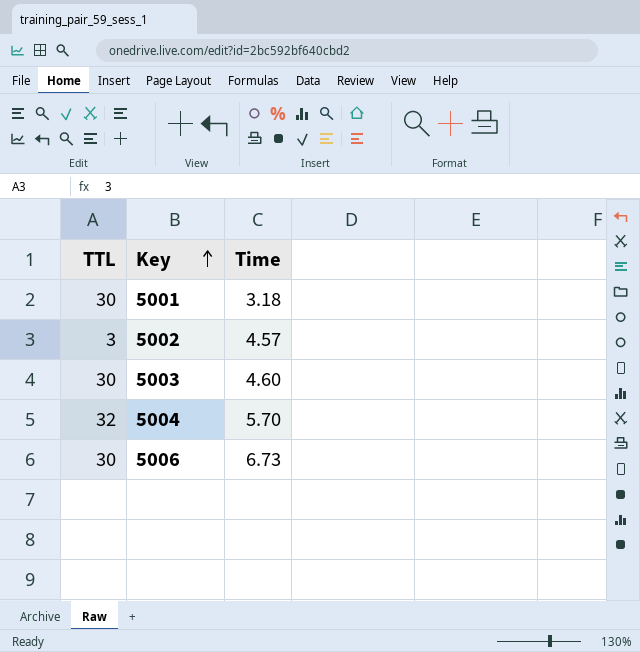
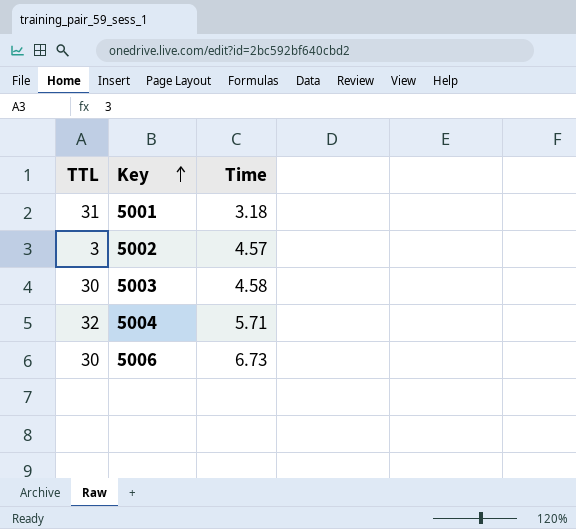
5001 | TTL: 30 -> 31
5003 | Time: 4.60 -> 4.58
5004 | Time: 5.70 -> 5.71

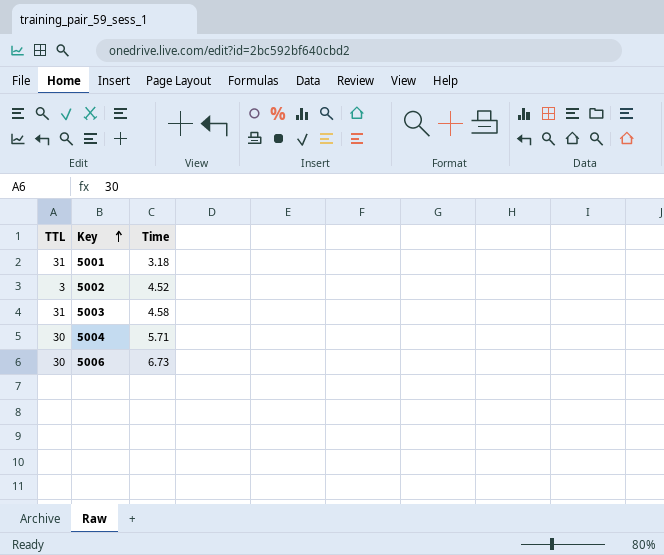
5002 | Time: 4.57 -> 4.52
5003 | TTL: 30 -> 31
5004 | TTL: 32 -> 30

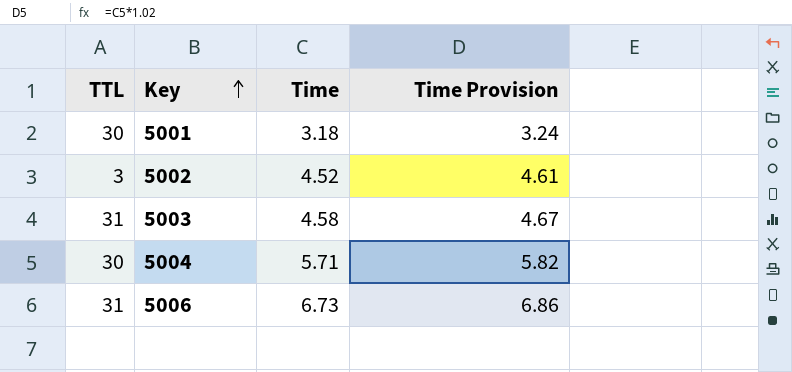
column Time Provision | formula: none -> [Time] * 1.02
5001 | TTL: 31 -> 30
5006 | TTL: 30 -> 31

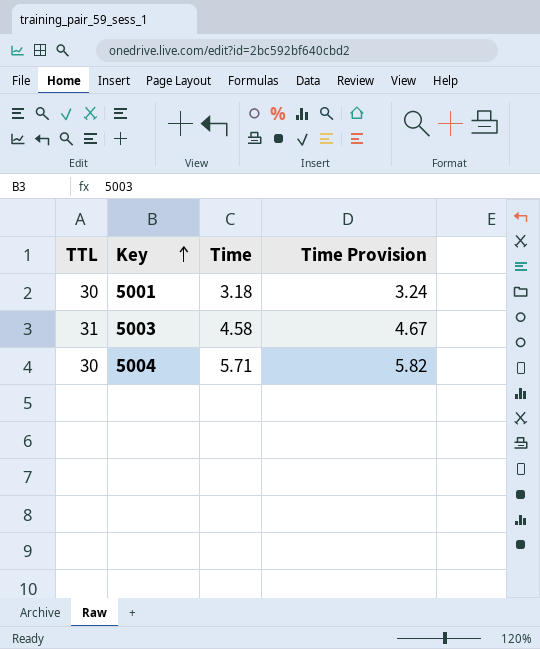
row 5002: 3 | 4.52 | 4.61 -> none
row 5006: 31 | 6.73 | 6.86 -> none

